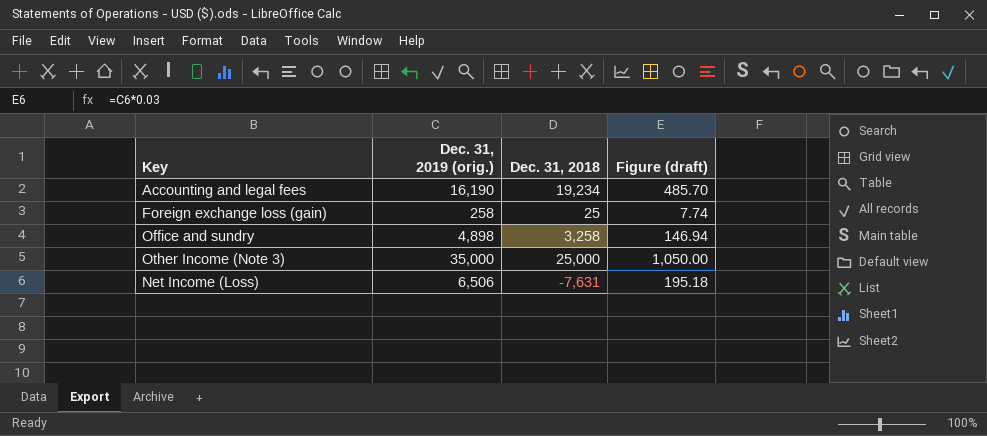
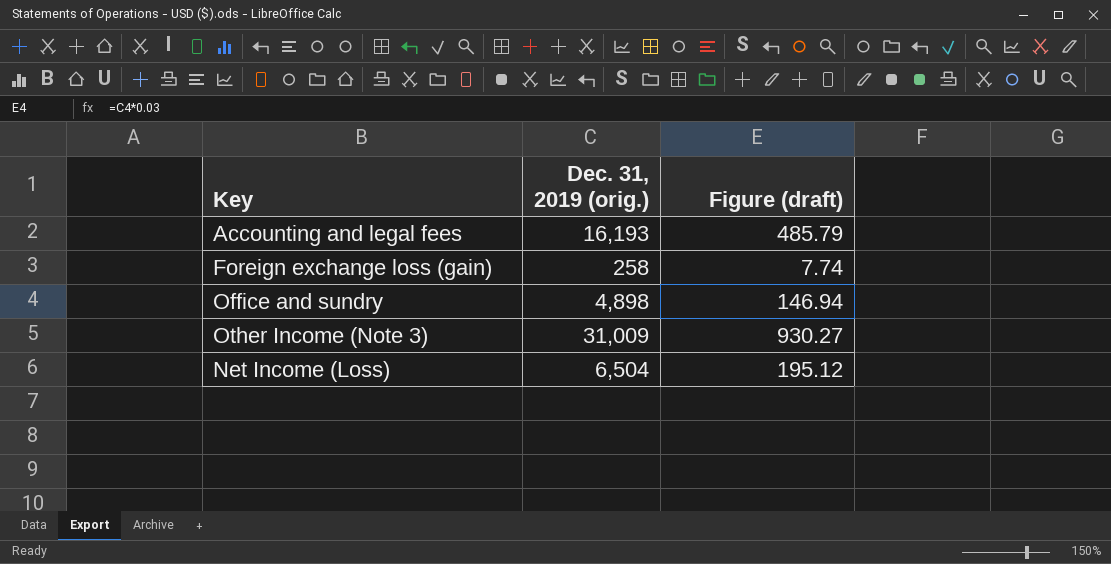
column Dec. 31, 2018 | position: 3 -> none
Accounting and legal fees | Dec. 31, 2019 (orig.): 16,190 -> 16,193
Accounting and legal fees | Figure (draft): 485.70 -> 485.79
Other Income (Note 3) | Dec. 31, 2019 (orig.): 35,000 -> 31,009
Other Income (Note 3) | Figure (draft): 1,050.00 -> 930.27
Net Income (Loss) | Dec. 31, 2019 (orig.): 6,506 -> 6,504
Net Income (Loss) | Figure (draft): 195.18 -> 195.12

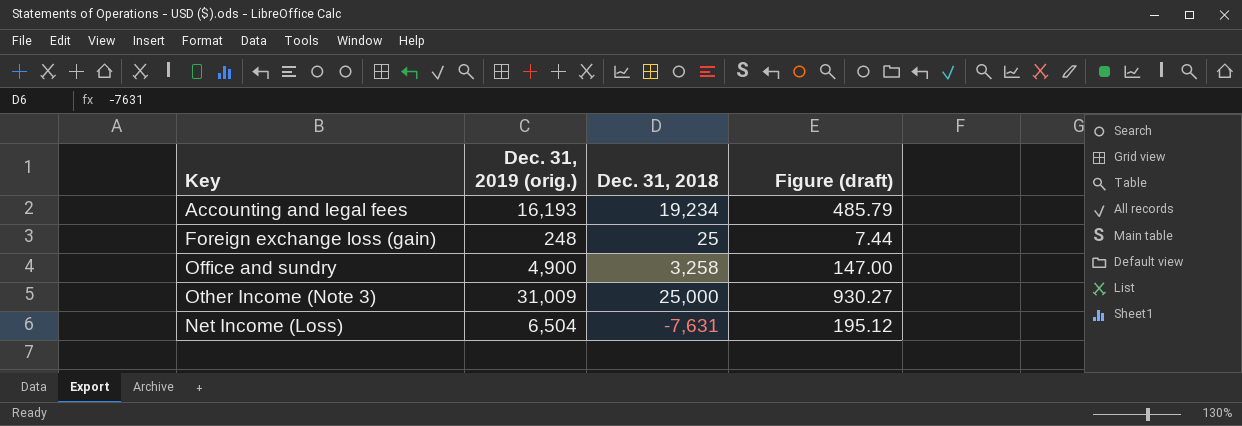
column Dec. 31, 2018 | position: none -> 3
Foreign exchange loss (gain) | Dec. 31, 2019 (orig.): 258 -> 248
Foreign exchange loss (gain) | Figure (draft): 7.74 -> 7.44
Office and sundry | Dec. 31, 2019 (orig.): 4,898 -> 4,900
Office and sundry | Figure (draft): 146.94 -> 147.00

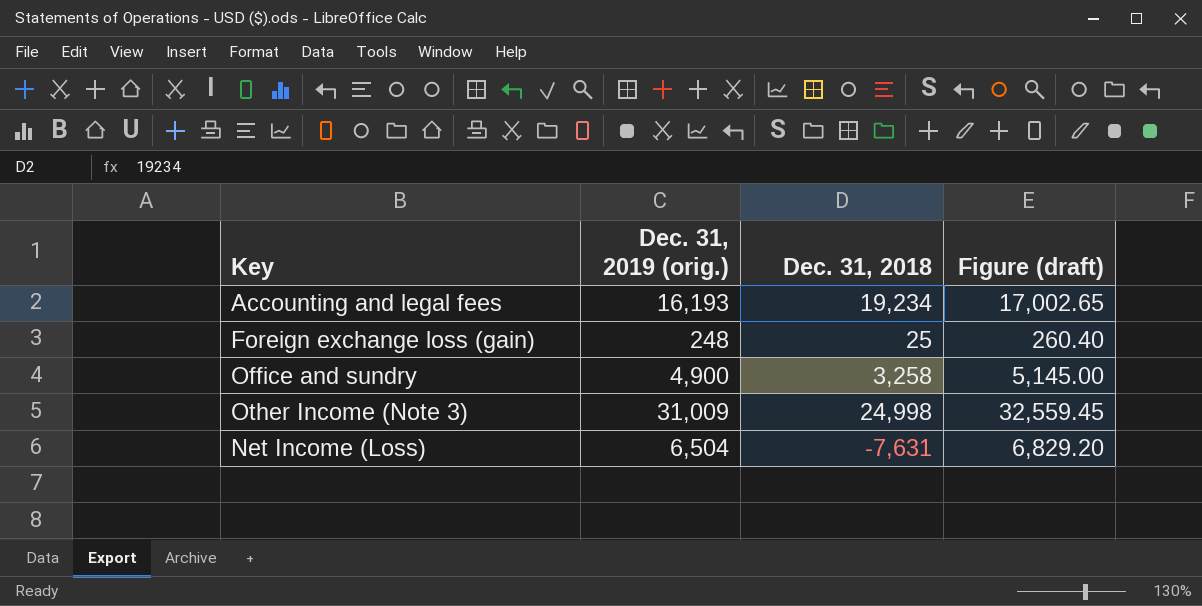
column Figure (draft) | formula: [Dec. 31, 2019 (orig.)] * 0.03 -> [Dec. 31, 2019 (orig.)] * 1.05
Other Income (Note 3) | Dec. 31, 2018: 25,000 -> 24,998

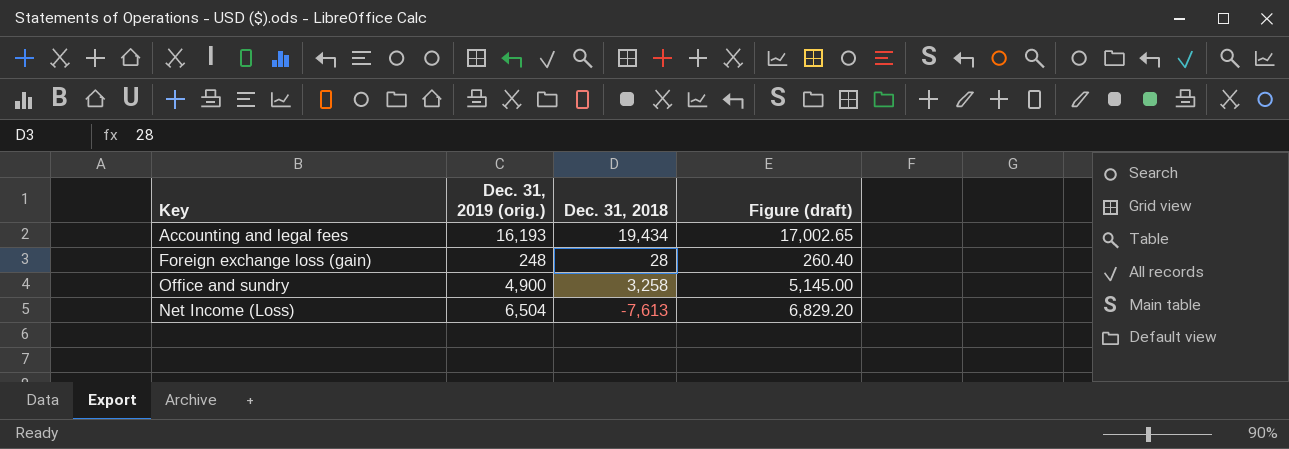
row Other Income (Note 3): 31,009 | 24,998 | 32,559.45 -> none
Accounting and legal fees | Dec. 31, 2018: 19,234 -> 19,434
Foreign exchange loss (gain) | Dec. 31, 2018: 25 -> 28
Net Income (Loss) | Dec. 31, 2018: -7,631 -> -7,613

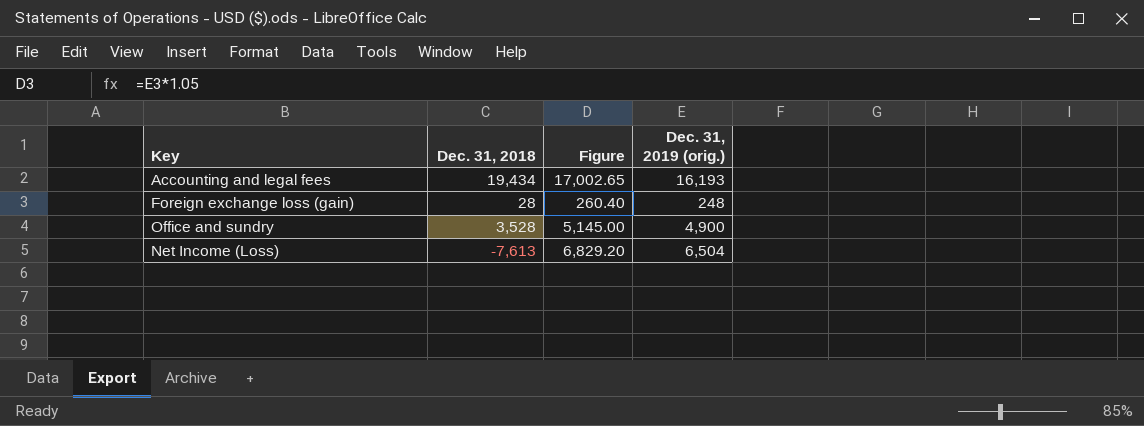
column name: Figure (draft) -> Figure
column Dec. 31, 2019 (orig.) | position: 2 -> 4
Office and sundry | Dec. 31, 2018: 3,258 -> 3,528

